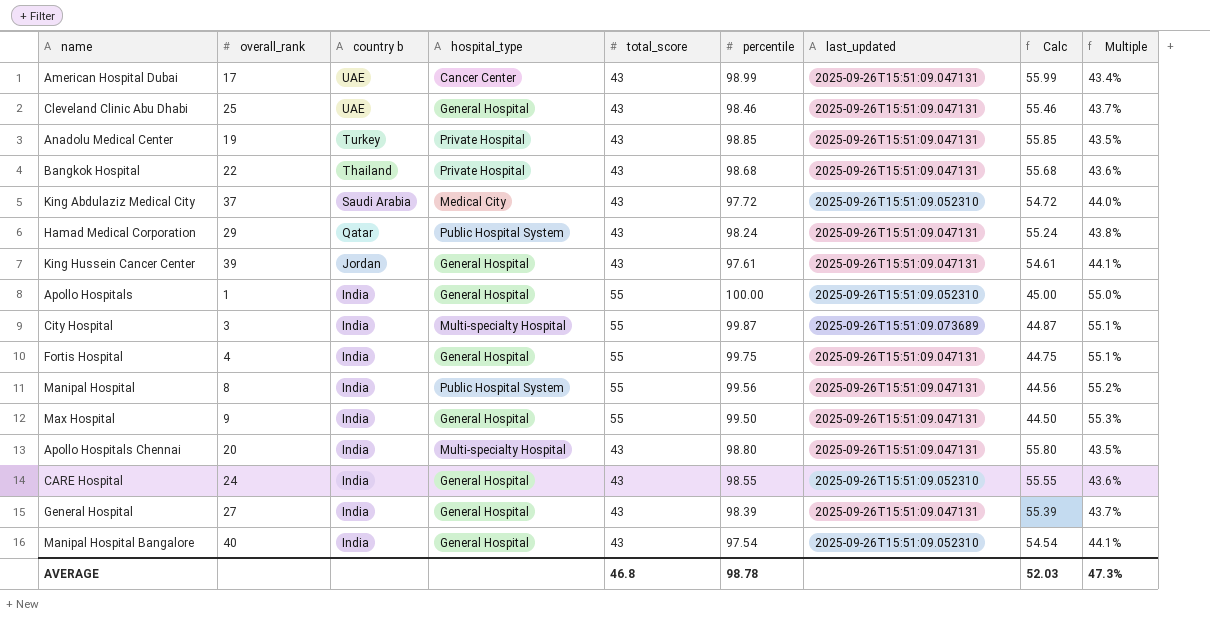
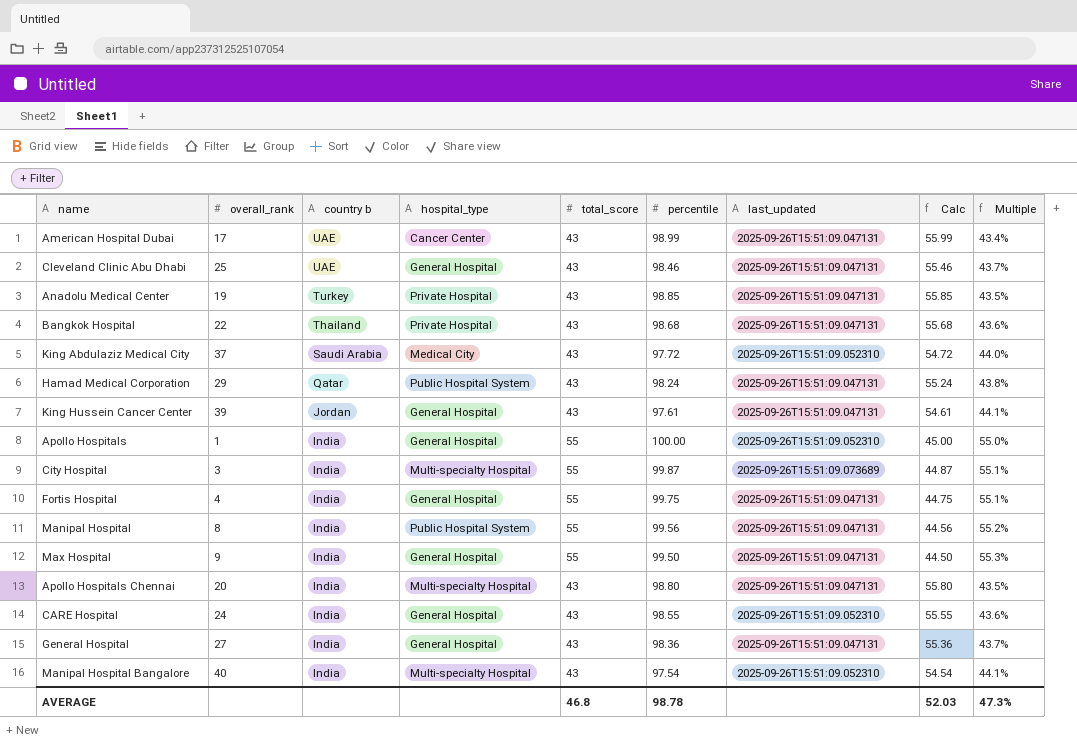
General Hospital | percentile: 98.39 -> 98.36
General Hospital | Calc: 55.39 -> 55.36
Manipal Hospital Bangalore | hospital_type: General Hospital -> Multi-specialty Hospital

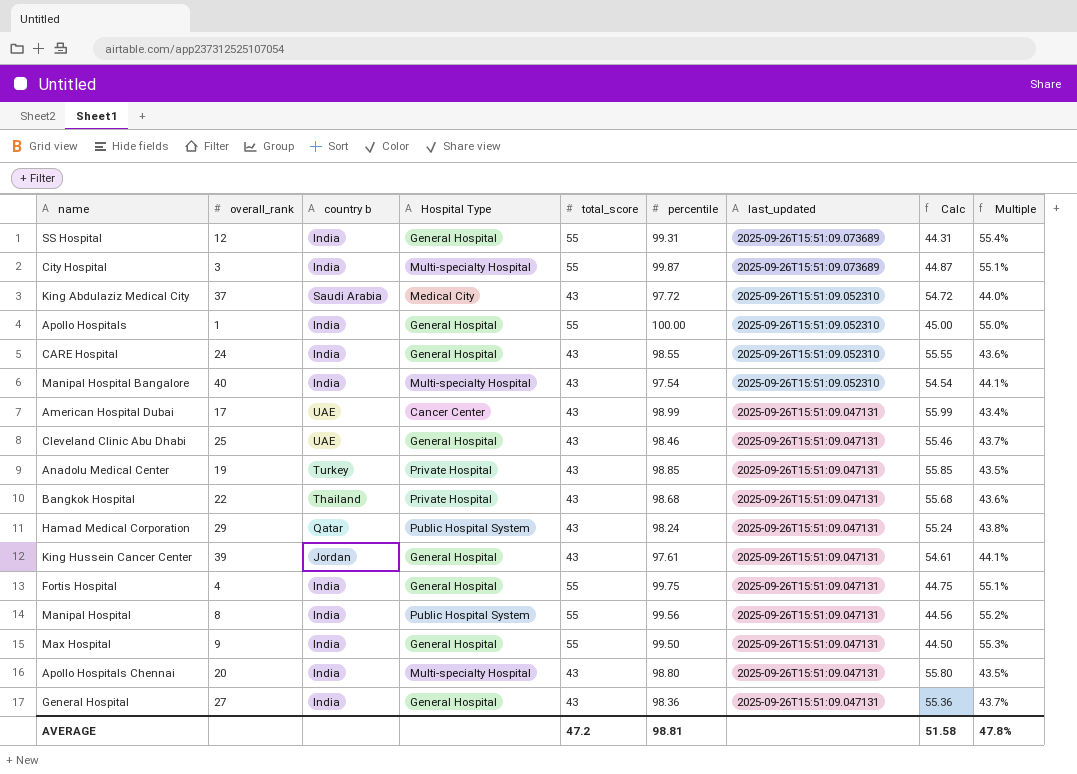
row order: country b descending -> last_updated descending
column name: hospital_type -> Hospital Type
row SS Hospital: none -> 12 | India | General Hospital | 55 | 99.31 | 2025-09-26T15:51:09.073689 | 44.31 | 55.4%
AVERAGE | total_score: 46.8 -> 47.2
AVERAGE | percentile: 98.78 -> 98.81
AVERAGE | Calc: 52.03 -> 51.58
AVERAGE | Multiple: 47.3% -> 47.8%

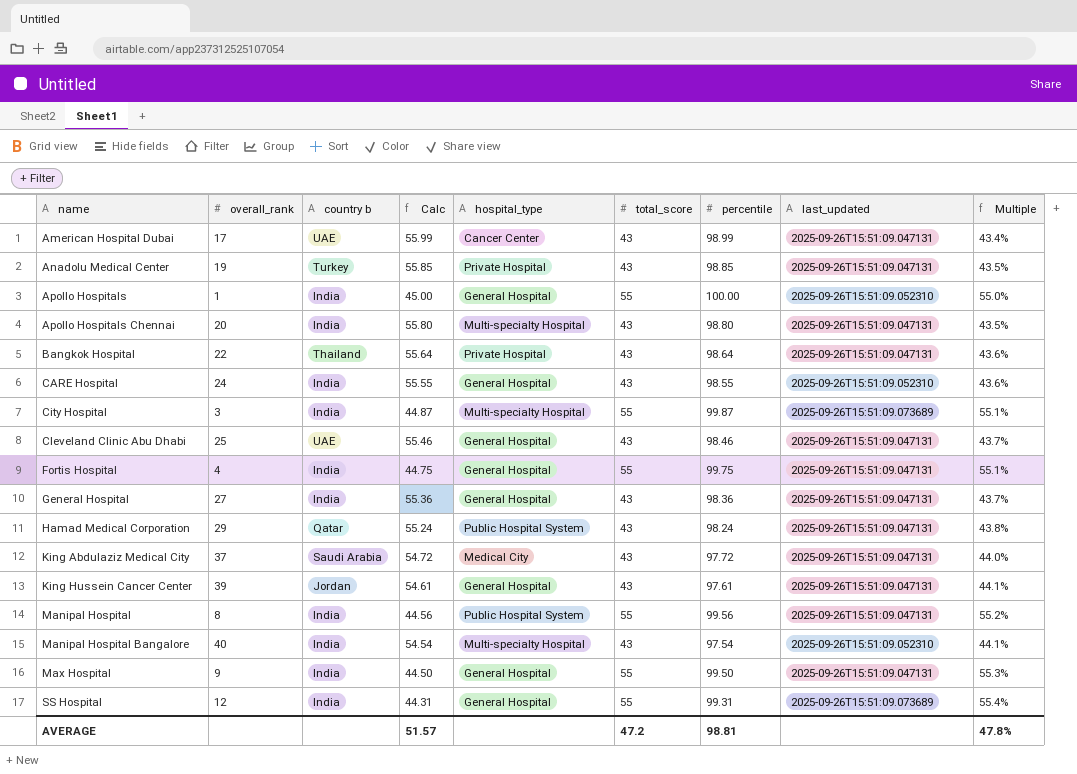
row order: last_updated descending -> name ascending
column Calc | position: 8 -> 4
column name: Hospital Type -> hospital_type
Bangkok Hospital | Calc: 55.68 -> 55.64
Bangkok Hospital | percentile: 98.68 -> 98.64
King Abdulaziz Medical City | last_updated: 2025-09-26T15:51:09.052310 -> 2025-09-26T15:51:09.047131
AVERAGE | Calc: 51.58 -> 51.57

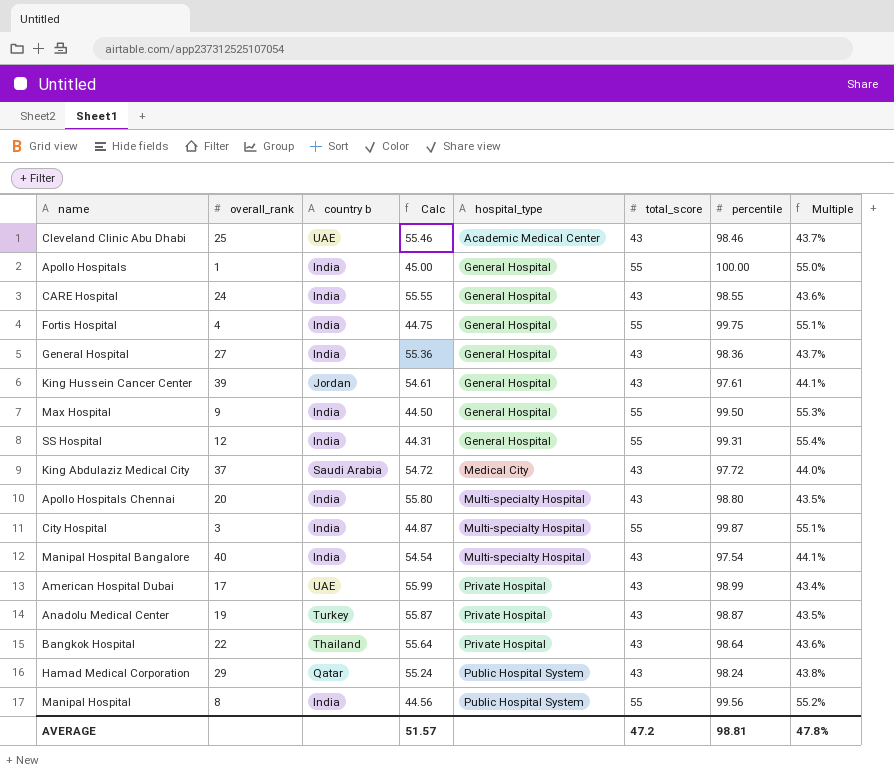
row order: name ascending -> hospital_type ascending
column last_updated | position: 8 -> none
Cleveland Clinic Abu Dhabi | hospital_type: General Hospital -> Academic Medical Center
American Hospital Dubai | hospital_type: Cancer Center -> Private Hospital
Anadolu Medical Center | Calc: 55.85 -> 55.87
Anadolu Medical Center | percentile: 98.85 -> 98.87

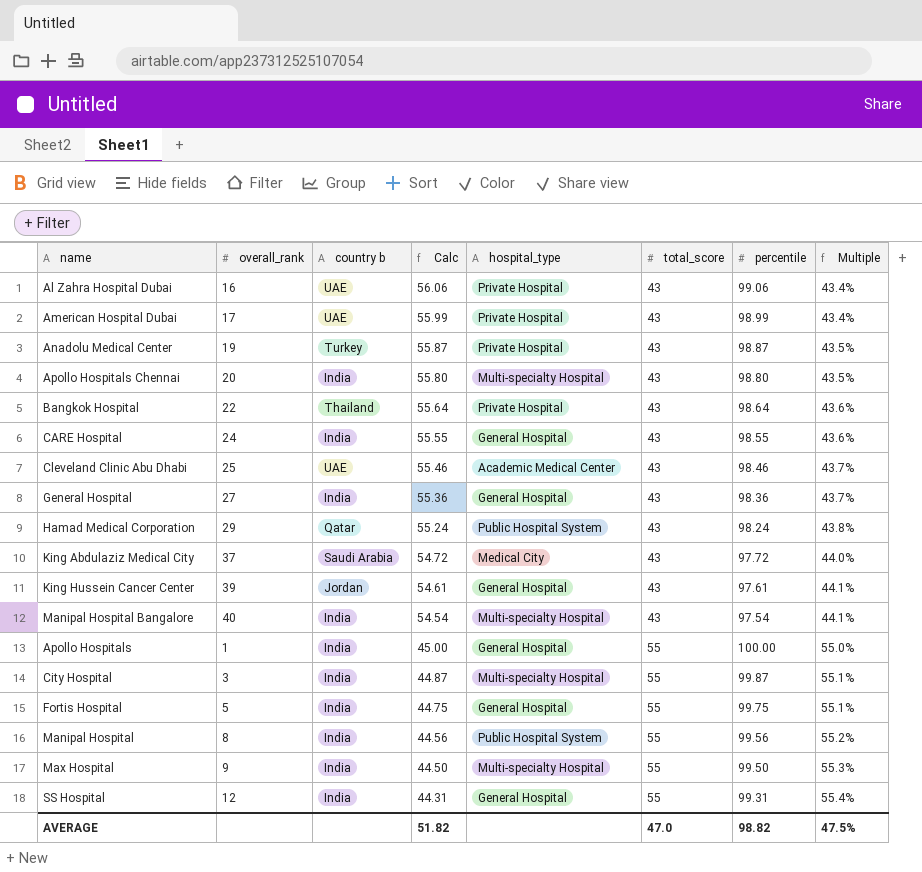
row order: hospital_type ascending -> Calc descending
row Al Zahra Hospital Dubai: none -> 16 | UAE | 56.06 | Private Hospital | 43 | 99.06 | 43.4%
Fortis Hospital | overall_rank: 4 -> 5
Max Hospital | hospital_type: General Hospital -> Multi-specialty Hospital
AVERAGE | Calc: 51.57 -> 51.82
AVERAGE | total_score: 47.2 -> 47.0
AVERAGE | percentile: 98.81 -> 98.82
AVERAGE | Multiple: 47.8% -> 47.5%

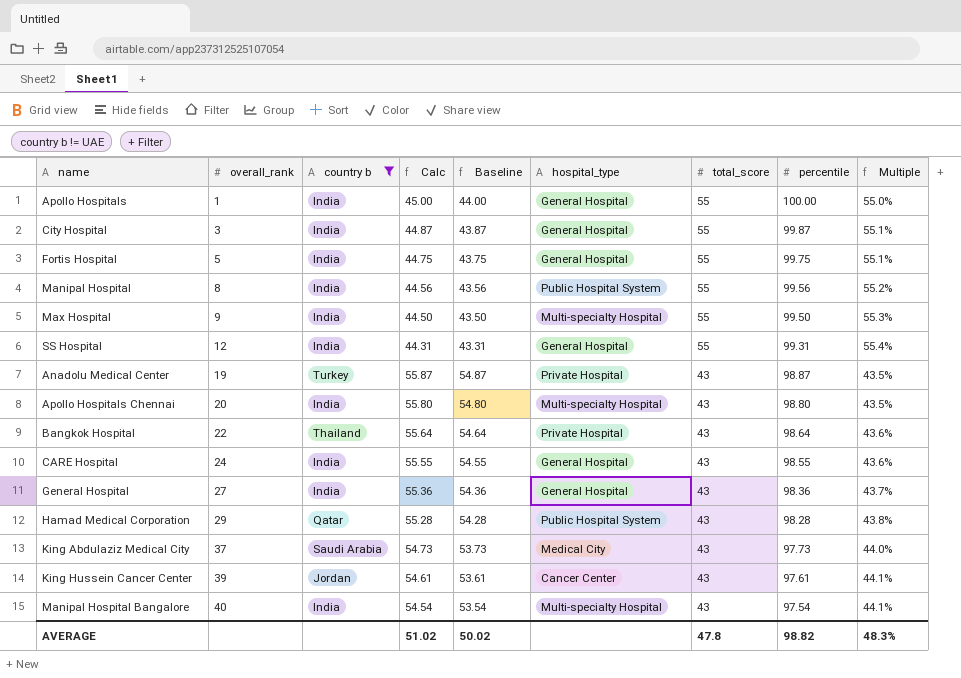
filter: none -> country b != UAE
row order: Calc descending -> overall_rank ascending
column Baseline | formula: none -> [Calc] - 1
City Hospital | hospital_type: Multi-specialty Hospital -> General Hospital
Hamad Medical Corporation | Calc: 55.24 -> 55.28
Hamad Medical Corporation | percentile: 98.24 -> 98.28
King Abdulaziz Medical City | Calc: 54.72 -> 54.73
King Abdulaziz Medical City | percentile: 97.72 -> 97.73
King Hussein Cancer Center | hospital_type: General Hospital -> Cancer Center
AVERAGE | Calc: 51.82 -> 51.02
AVERAGE | total_score: 47.0 -> 47.8
AVERAGE | Multiple: 47.5% -> 48.3%

